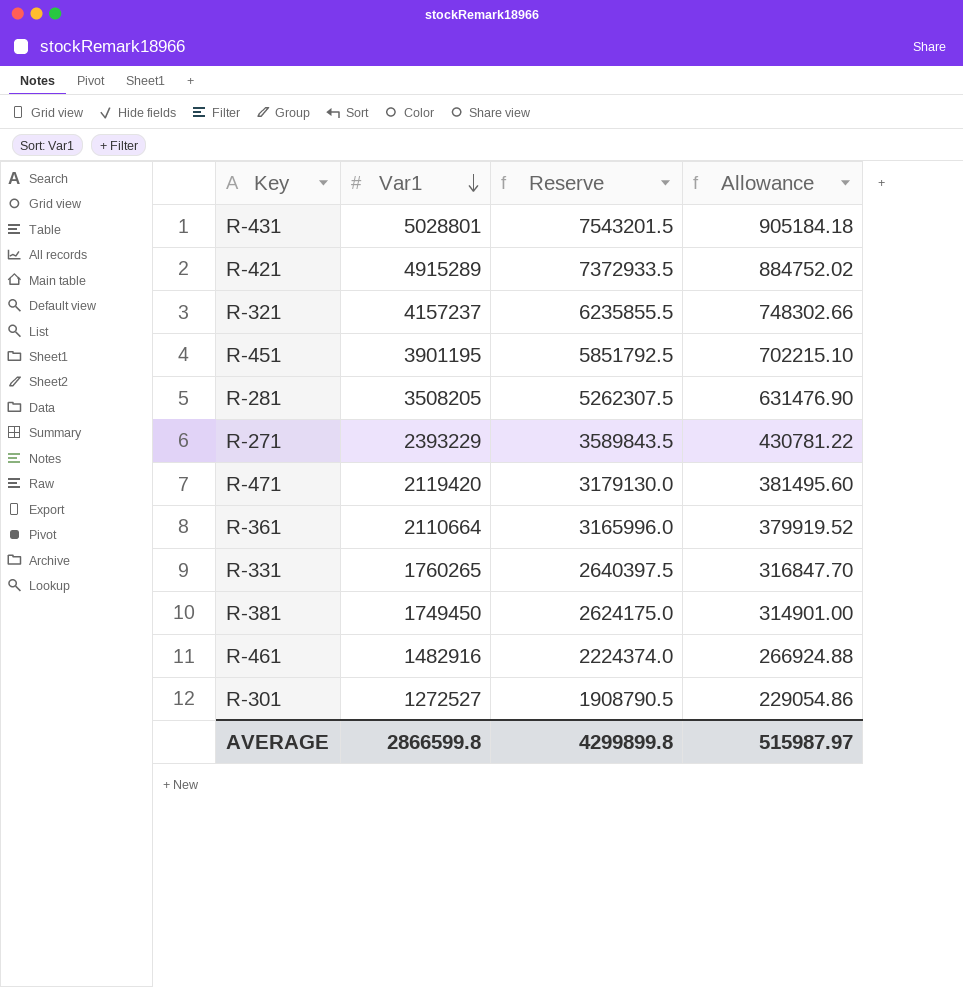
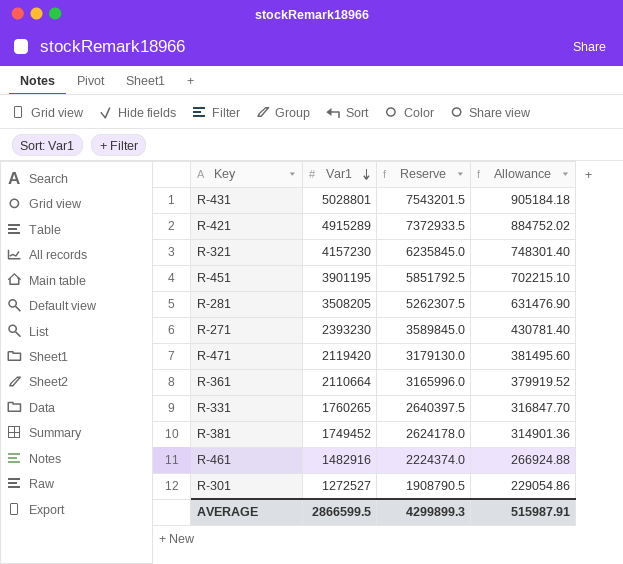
R-321 | Var1: 4157237 -> 4157230
R-321 | Reserve: 6235855.5 -> 6235845.0
R-321 | Allowance: 748302.66 -> 748301.40
R-271 | Var1: 2393229 -> 2393230
R-271 | Reserve: 3589843.5 -> 3589845.0
R-271 | Allowance: 430781.22 -> 430781.40
R-381 | Var1: 1749450 -> 1749452
R-381 | Reserve: 2624175.0 -> 2624178.0
R-381 | Allowance: 314901.00 -> 314901.36
AVERAGE | Var1: 2866599.8 -> 2866599.5
AVERAGE | Reserve: 4299899.8 -> 4299899.3
AVERAGE | Allowance: 515987.97 -> 515987.91

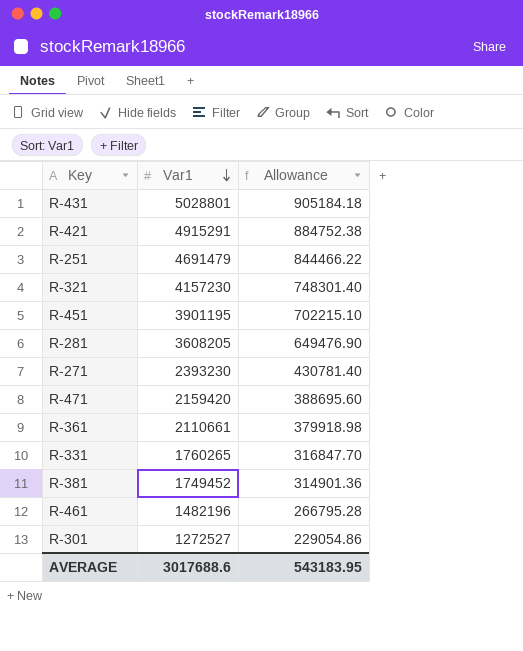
column Reserve | formula: [Var1] * 1.5 -> none
R-421 | Var1: 4915289 -> 4915291
R-421 | Allowance: 884752.02 -> 884752.38
row R-251: none -> 4691479 | 844466.22
R-281 | Var1: 3508205 -> 3608205
R-281 | Allowance: 631476.90 -> 649476.90
R-471 | Var1: 2119420 -> 2159420
R-471 | Allowance: 381495.60 -> 388695.60
R-361 | Var1: 2110664 -> 2110661
R-361 | Allowance: 379919.52 -> 379918.98
R-461 | Var1: 1482916 -> 1482196
R-461 | Allowance: 266924.88 -> 266795.28
AVERAGE | Var1: 2866599.5 -> 3017688.6
AVERAGE | Allowance: 515987.91 -> 543183.95

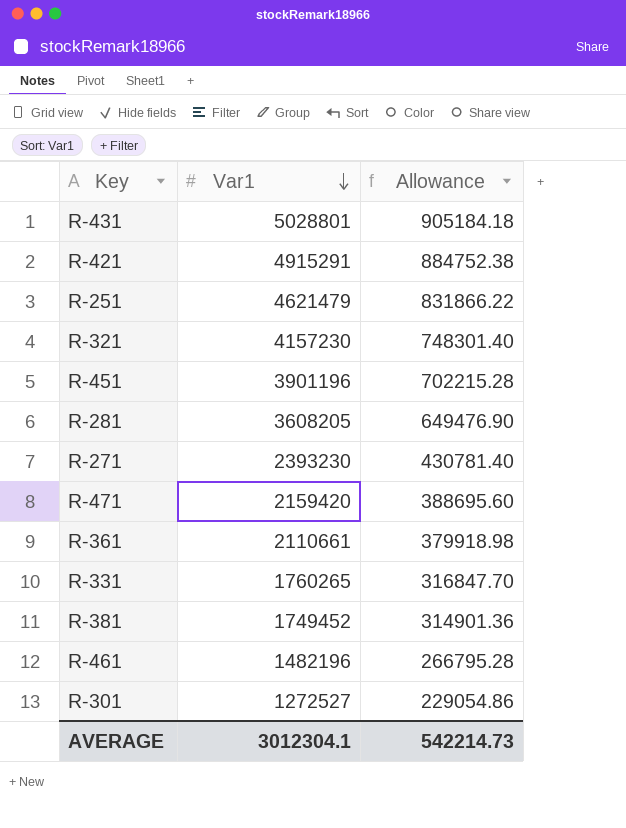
R-251 | Var1: 4691479 -> 4621479
R-251 | Allowance: 844466.22 -> 831866.22
R-451 | Var1: 3901195 -> 3901196
R-451 | Allowance: 702215.10 -> 702215.28
AVERAGE | Var1: 3017688.6 -> 3012304.1
AVERAGE | Allowance: 543183.95 -> 542214.73

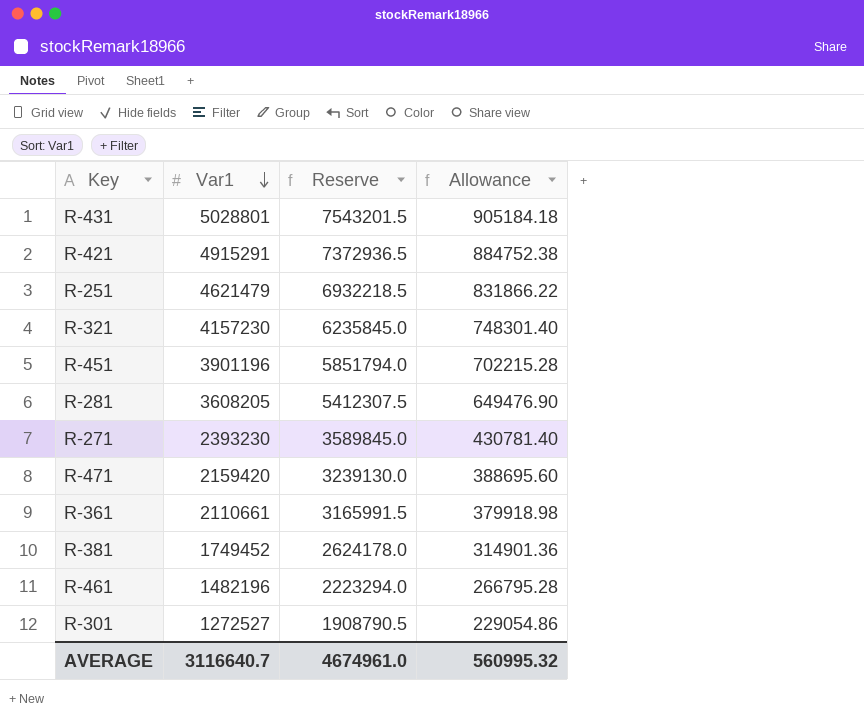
column Reserve | formula: none -> [Var1] * 1.5
row R-331: 1760265 | 316847.70 -> none
AVERAGE | Var1: 3012304.1 -> 3116640.7
AVERAGE | Allowance: 542214.73 -> 560995.32

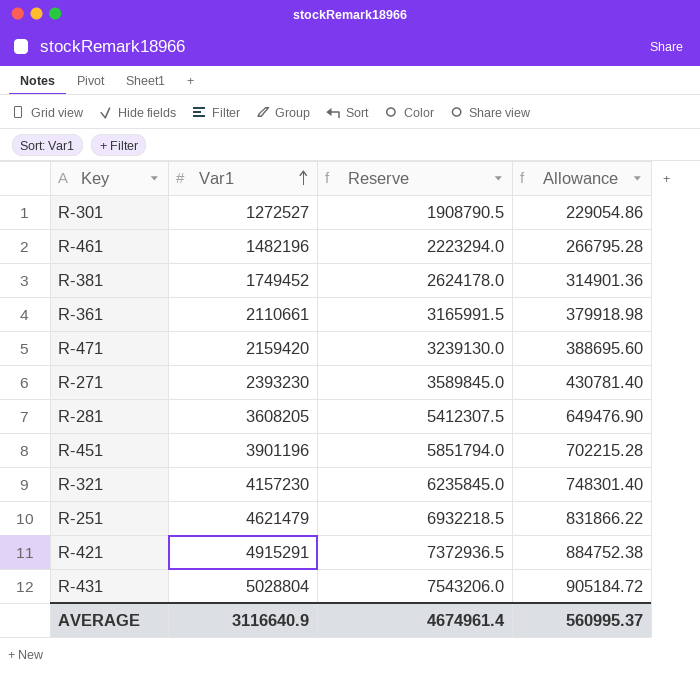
row order: Var1 descending -> Var1 ascending
R-431 | Var1: 5028801 -> 5028804
R-431 | Reserve: 7543201.5 -> 7543206.0
R-431 | Allowance: 905184.18 -> 905184.72
AVERAGE | Var1: 3116640.7 -> 3116640.9
AVERAGE | Reserve: 4674961.0 -> 4674961.4
AVERAGE | Allowance: 560995.32 -> 560995.37

